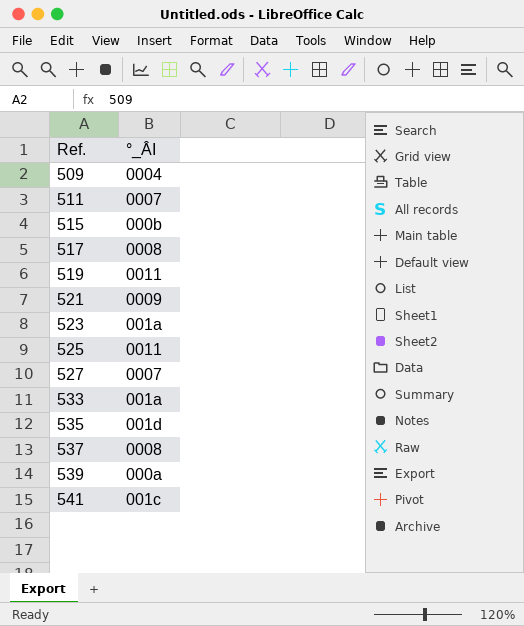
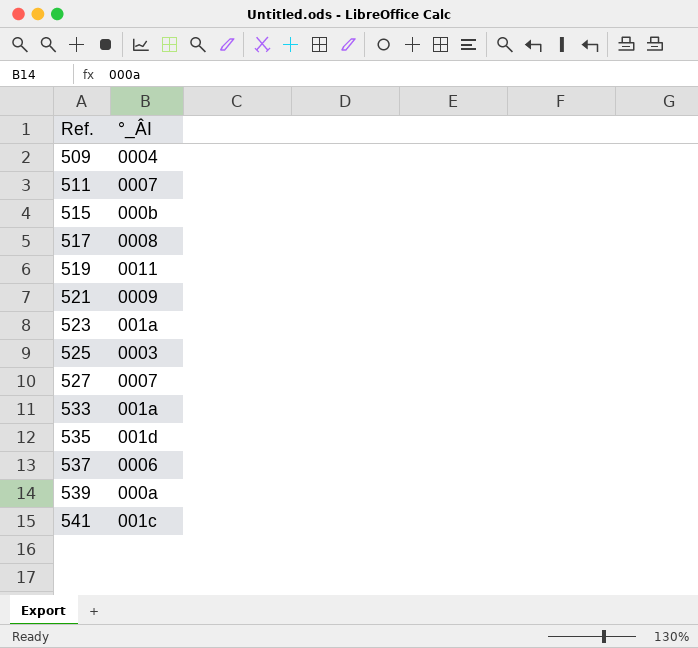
525 | °_ÂI: 0011 -> 0003
537 | °_ÂI: 0008 -> 0006

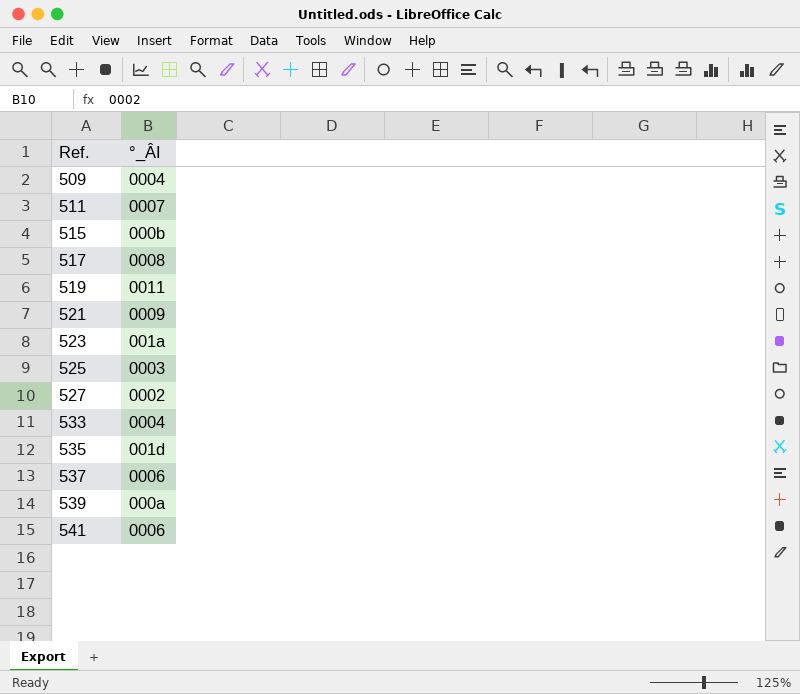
527 | °_ÂI: 0007 -> 0002
533 | °_ÂI: 001a -> 0004
541 | °_ÂI: 001c -> 0006

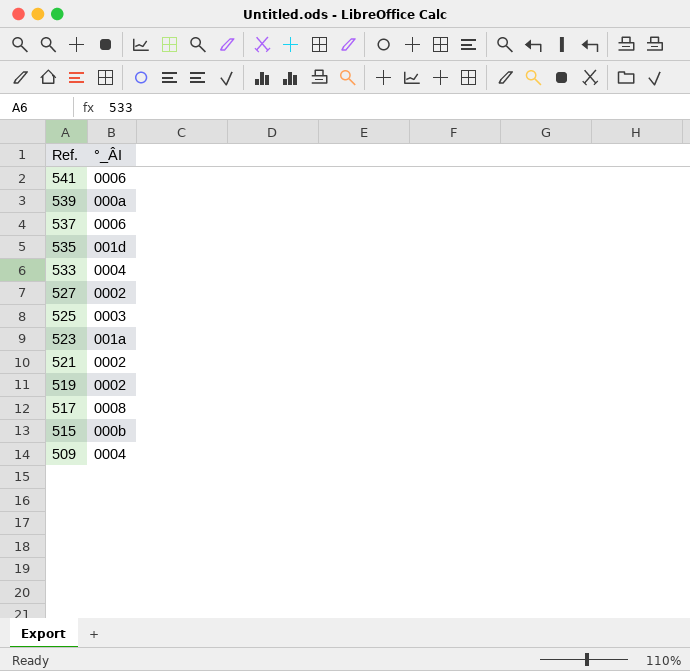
row order: Ref. ascending -> Ref. descending
row 511: 0007 -> none
521 | °_ÂI: 0009 -> 0002
519 | °_ÂI: 0011 -> 0002

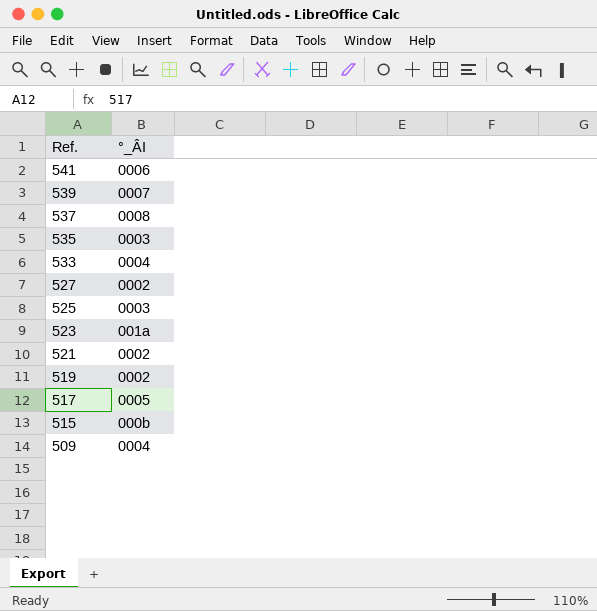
539 | °_ÂI: 000a -> 0007
537 | °_ÂI: 0006 -> 0008
535 | °_ÂI: 001d -> 0003
517 | °_ÂI: 0008 -> 0005

